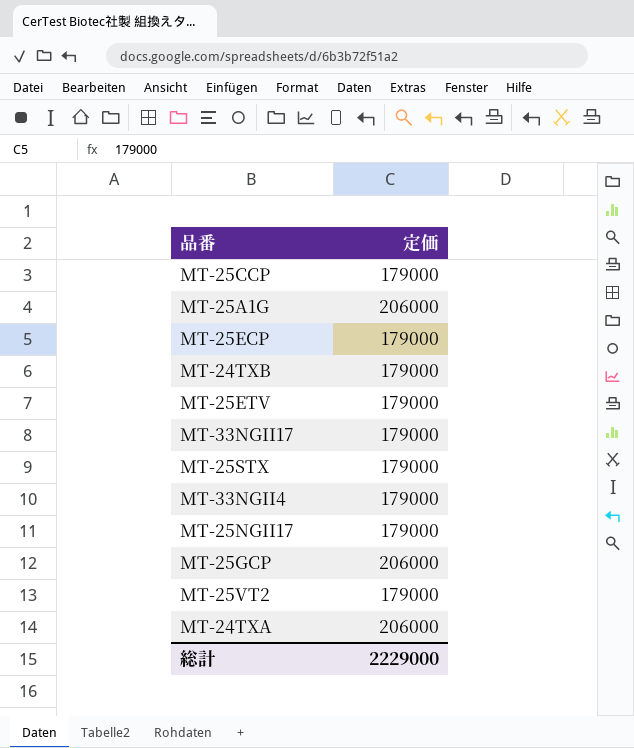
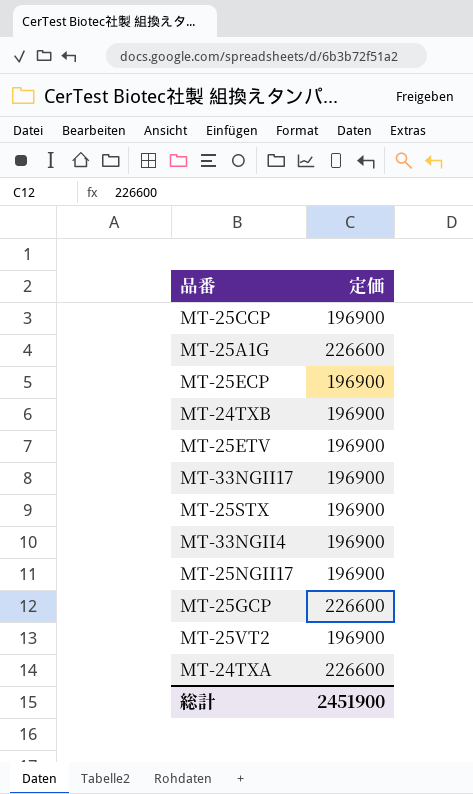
MT-25CCP | 定価: 179000 -> 196900
MT-25A1G | 定価: 206000 -> 226600
MT-25ECP | 定価: 179000 -> 196900
MT-24TXB | 定価: 179000 -> 196900
MT-25ETV | 定価: 179000 -> 196900
MT-33NGII17 | 定価: 179000 -> 196900
MT-25STX | 定価: 179000 -> 196900
MT-33NGII4 | 定価: 179000 -> 196900
MT-25NGII17 | 定価: 179000 -> 196900
MT-25GCP | 定価: 206000 -> 226600
MT-25VT2 | 定価: 179000 -> 196900
MT-24TXA | 定価: 206000 -> 226600
総計 | 定価: 2229000 -> 2451900

